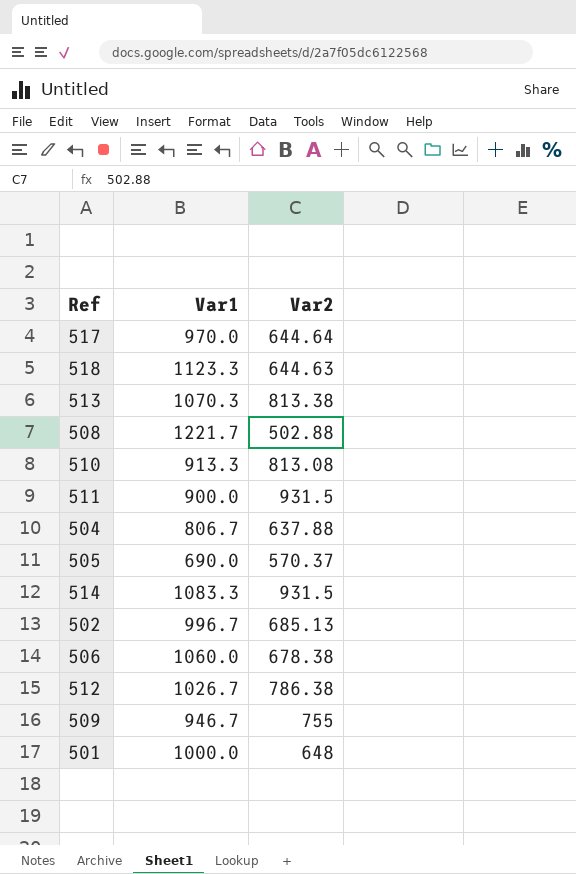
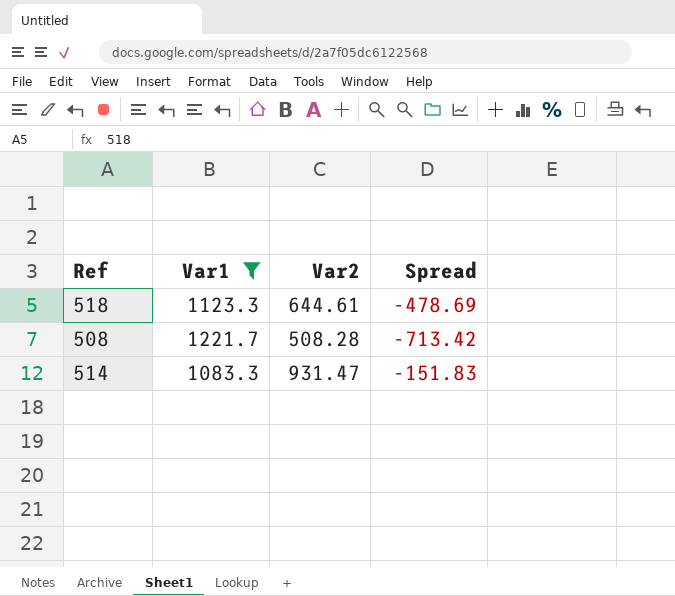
filter: none -> Var1 >= 1083.3
column Spread | formula: none -> [Var2] - [Var1]
518 | Var2: 644.63 -> 644.61
508 | Var2: 502.88 -> 508.28
514 | Var2: 931.5 -> 931.47

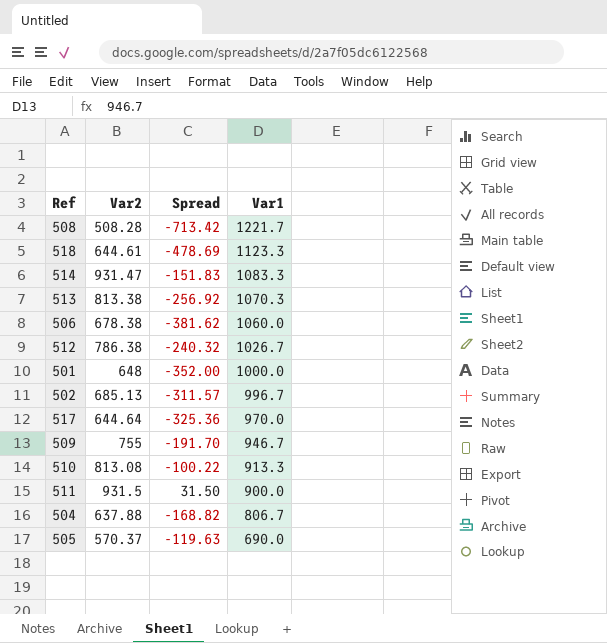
filter: Var1 >= 1083.3 -> none
row order: none -> Var1 descending
column Var1 | position: 2 -> 4

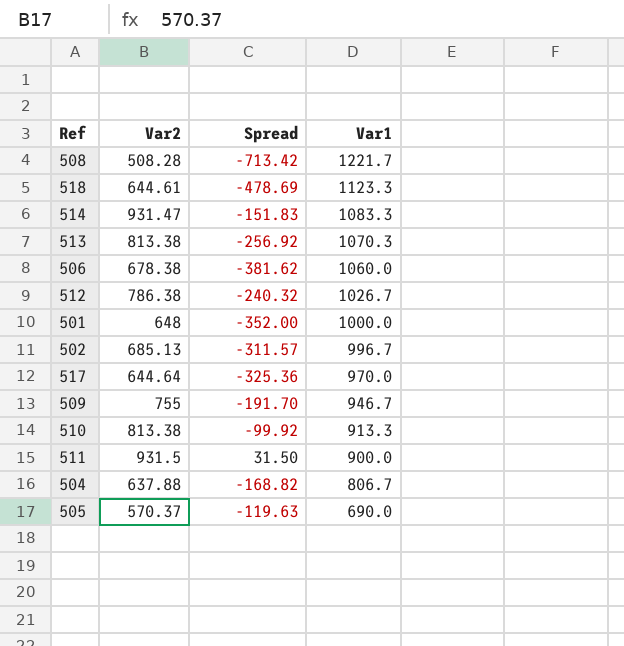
510 | Var2: 813.08 -> 813.38
510 | Spread: -100.22 -> -99.92

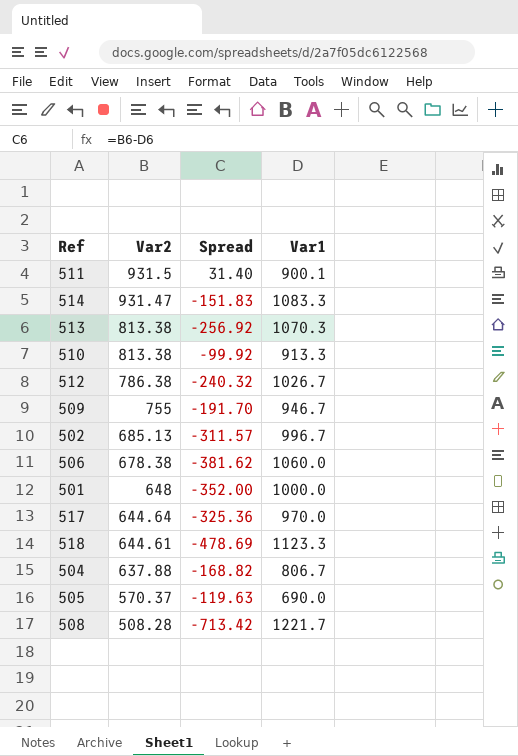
row order: Var1 descending -> Var2 descending
511 | Spread: 31.50 -> 31.40
511 | Var1: 900.0 -> 900.1

